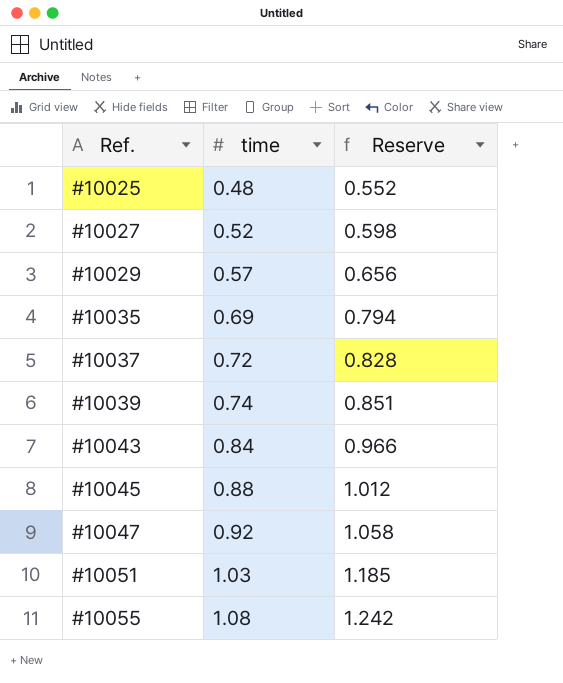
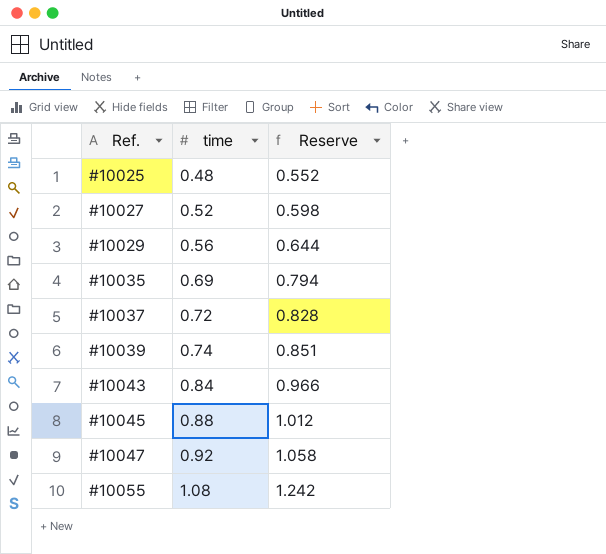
row #10051: 1.03 | 1.185 -> none
#10029 | time: 0.57 -> 0.56
#10029 | Reserve: 0.656 -> 0.644

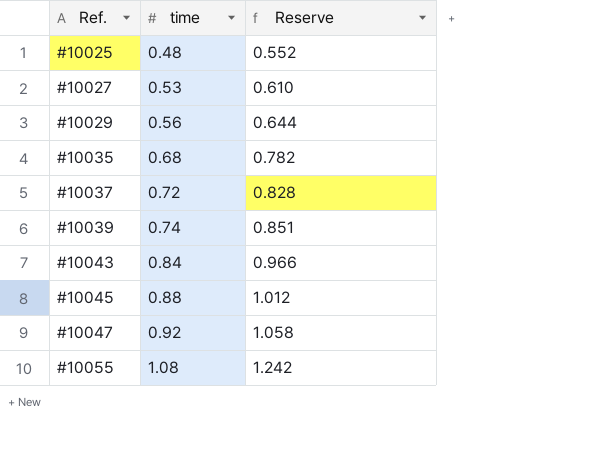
#10027 | time: 0.52 -> 0.53
#10027 | Reserve: 0.598 -> 0.610
#10035 | time: 0.69 -> 0.68
#10035 | Reserve: 0.794 -> 0.782

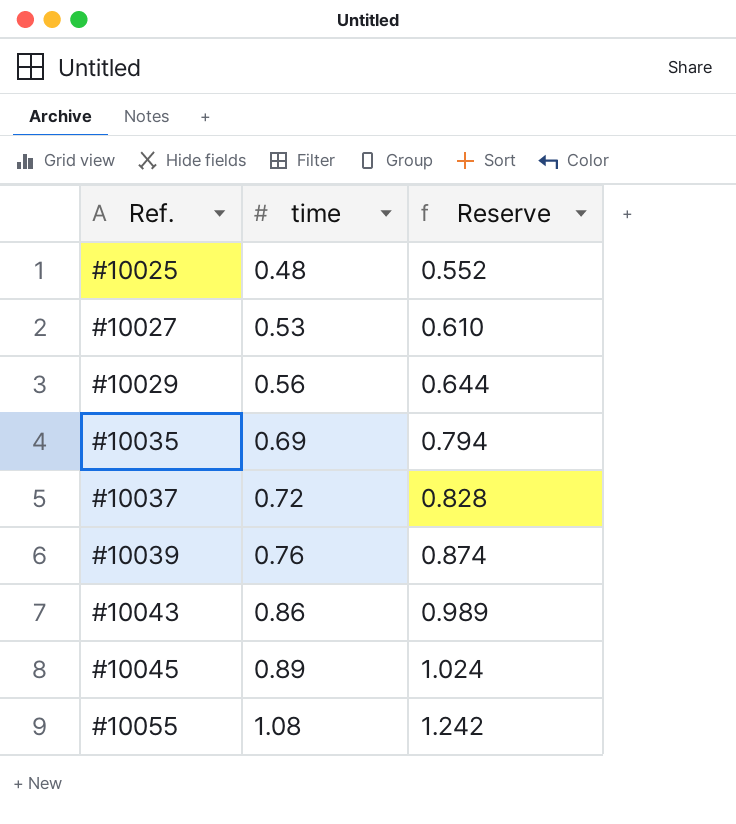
row #10047: 0.92 | 1.058 -> none
#10035 | time: 0.68 -> 0.69
#10035 | Reserve: 0.782 -> 0.794
#10039 | time: 0.74 -> 0.76
#10039 | Reserve: 0.851 -> 0.874
#10043 | time: 0.84 -> 0.86
#10043 | Reserve: 0.966 -> 0.989
#10045 | time: 0.88 -> 0.89
#10045 | Reserve: 1.012 -> 1.024

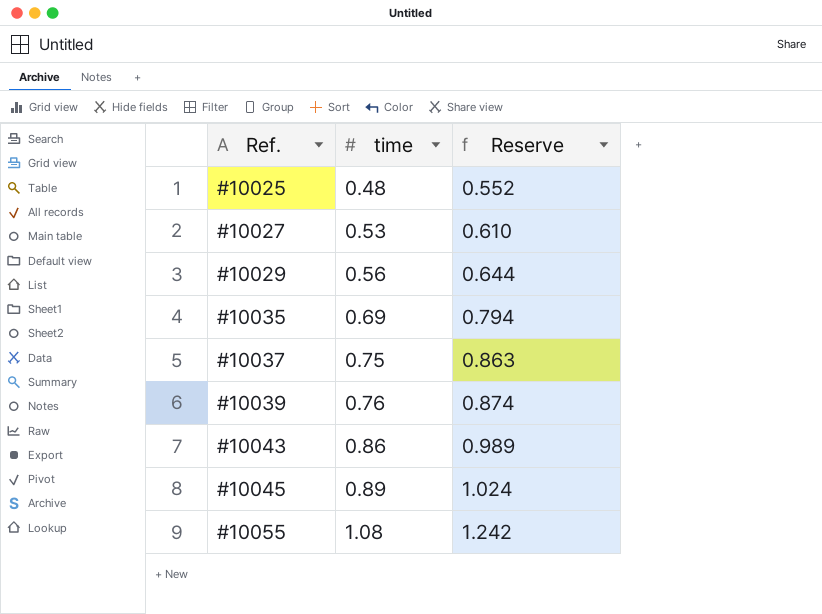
#10037 | time: 0.72 -> 0.75
#10037 | Reserve: 0.828 -> 0.863

